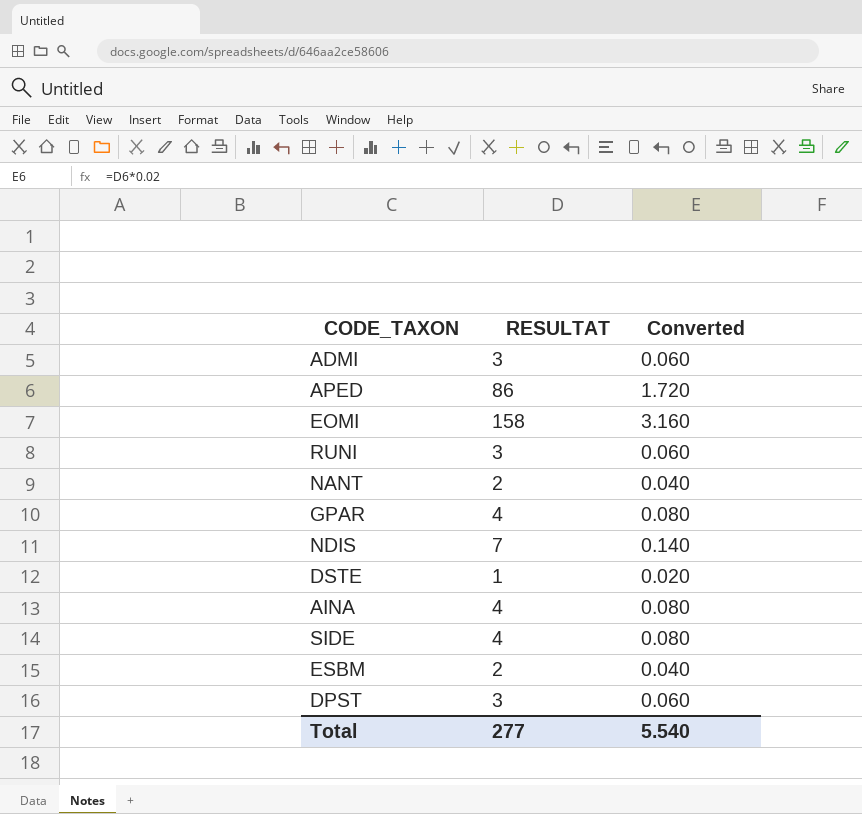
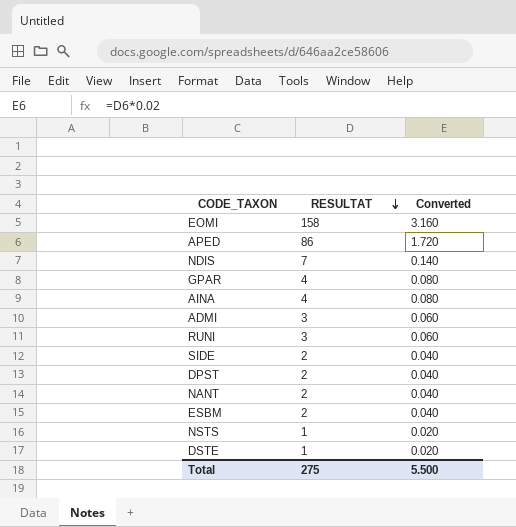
row order: none -> RESULTAT descending
SIDE | RESULTAT: 4 -> 2
SIDE | Converted: 0.080 -> 0.040
DPST | RESULTAT: 3 -> 2
DPST | Converted: 0.060 -> 0.040
row NSTS: none -> 1 | 0.020
Total | RESULTAT: 277 -> 275
Total | Converted: 5.540 -> 5.500

